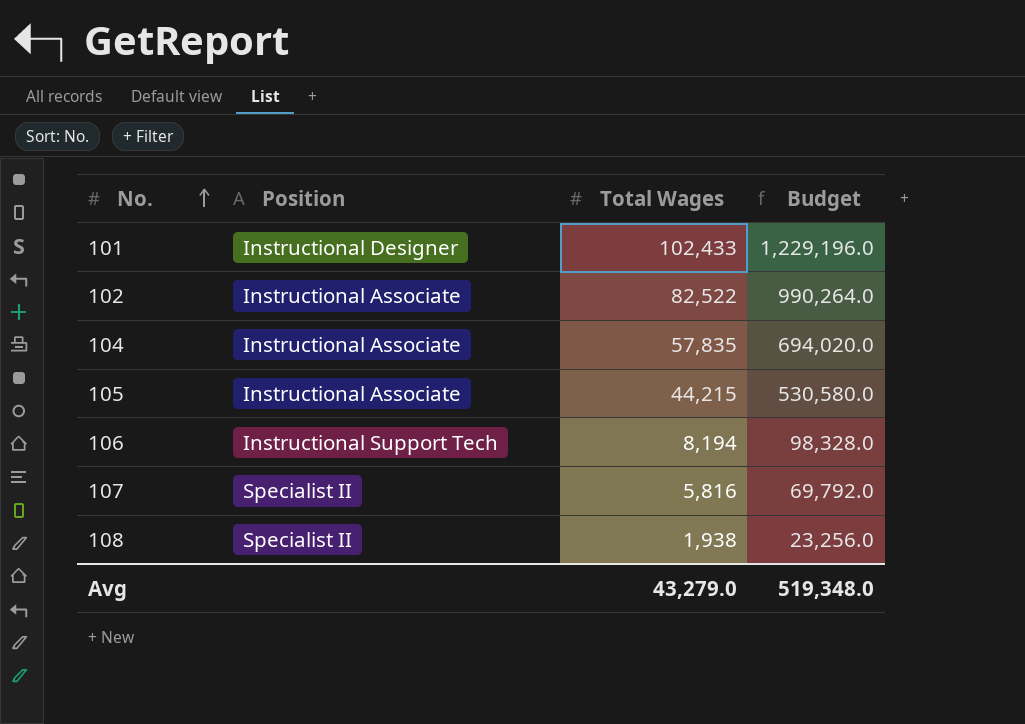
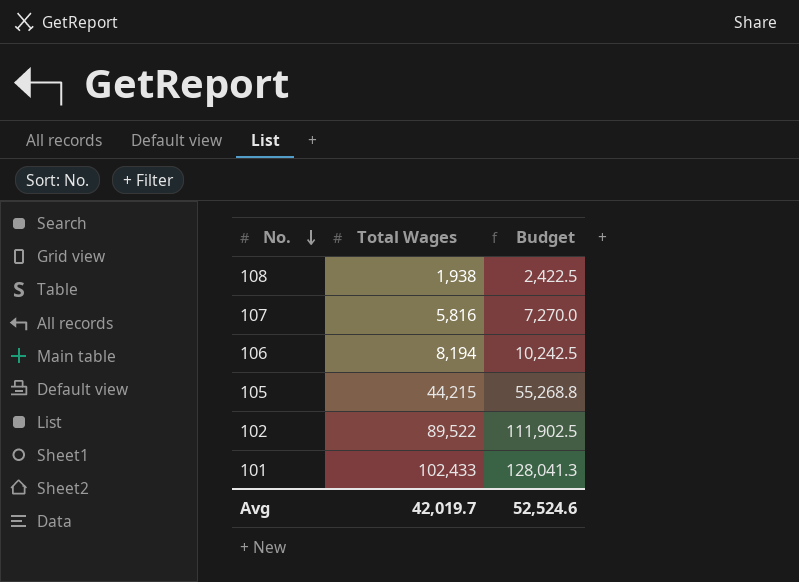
row order: No. ascending -> No. descending
column Position | position: 2 -> none
column Budget | formula: [Total Wages] * 12 -> [Total Wages] * 1.25
row 104: Instructional Associate | 57,835 | 694,020.0 -> none
102 | Total Wages: 82,522 -> 89,522
Avg | Total Wages: 43,279.0 -> 42,019.7
Avg | Budget: 519,348.0 -> 52,524.6

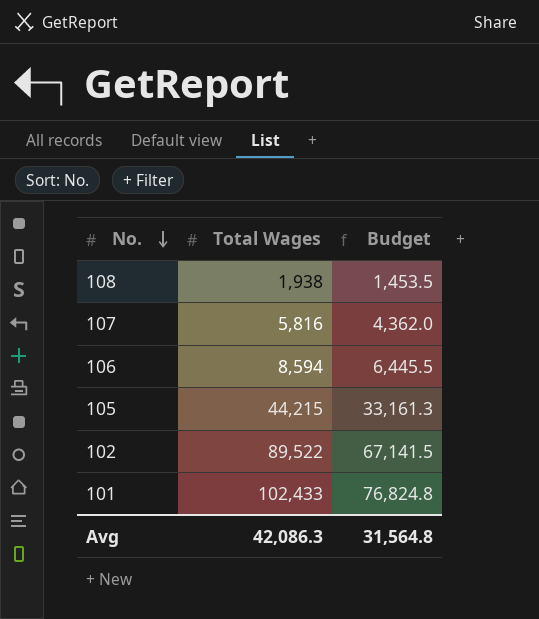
column Budget | formula: [Total Wages] * 1.25 -> [Total Wages] * 0.75
106 | Total Wages: 8,194 -> 8,594
Avg | Total Wages: 42,019.7 -> 42,086.3
Avg | Budget: 52,524.6 -> 31,564.8

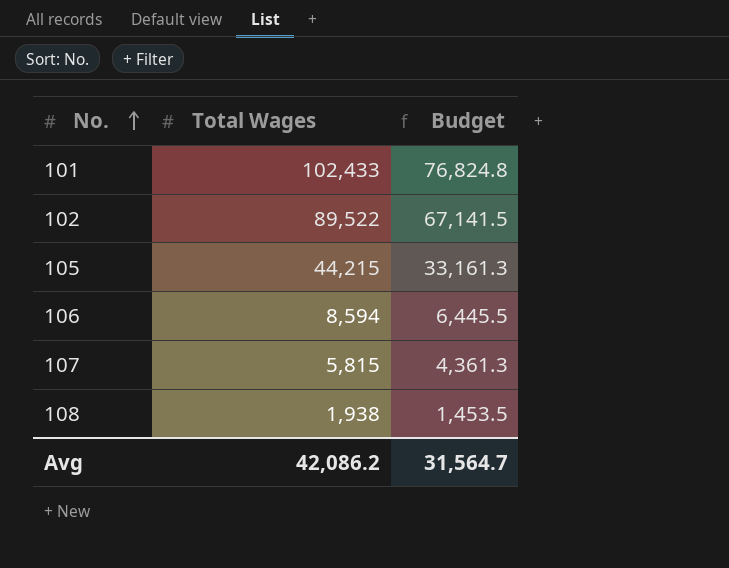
row order: No. descending -> No. ascending
107 | Total Wages: 5,816 -> 5,815
107 | Budget: 4,362.0 -> 4,361.3
Avg | Total Wages: 42,086.3 -> 42,086.2
Avg | Budget: 31,564.8 -> 31,564.7

